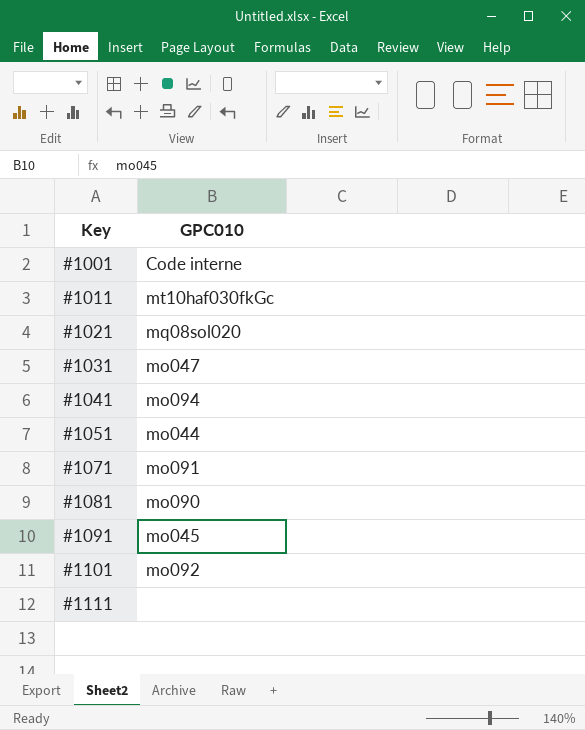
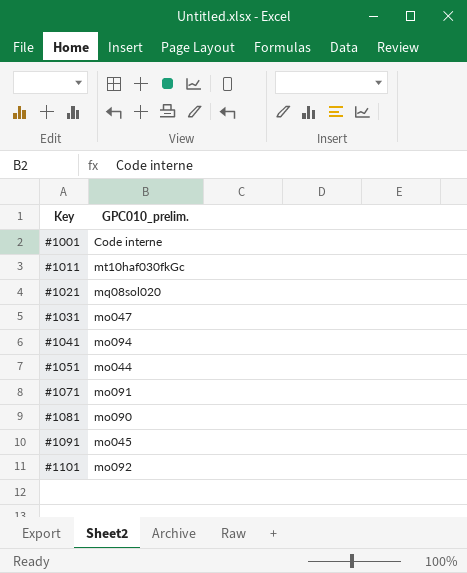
column name: GPC010 -> GPC010_prelim.
row #1111: none -> none

